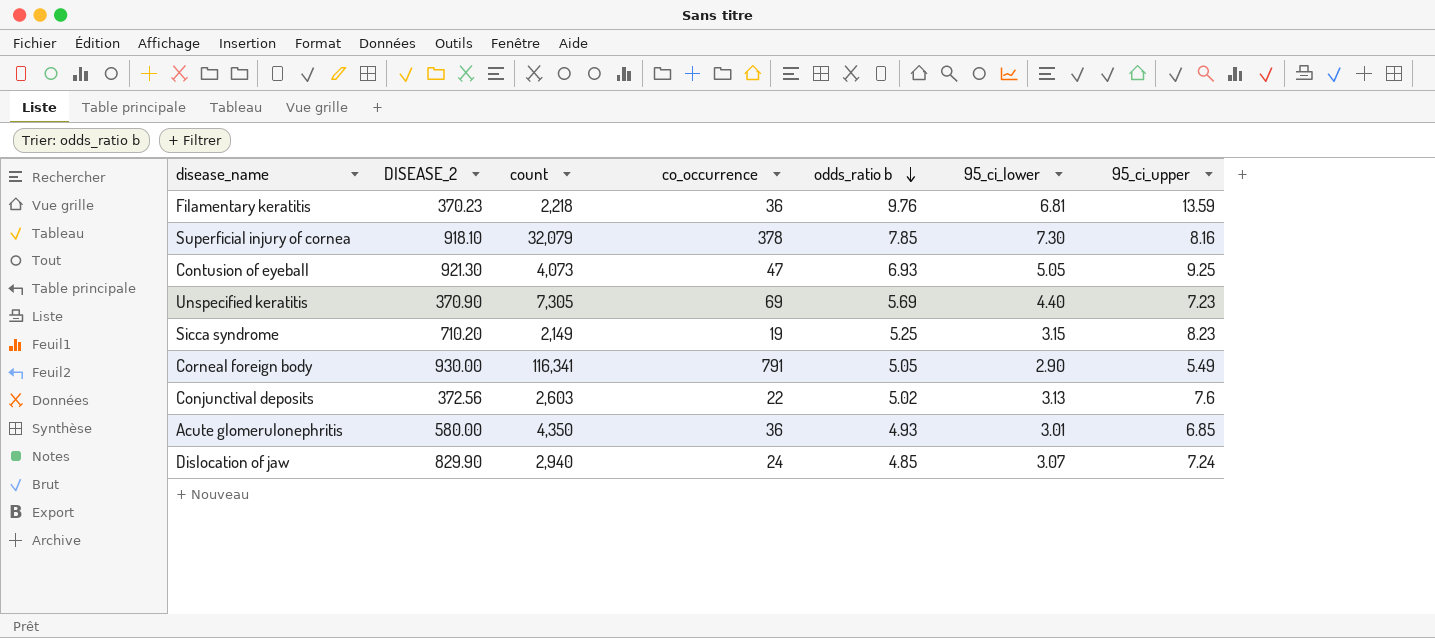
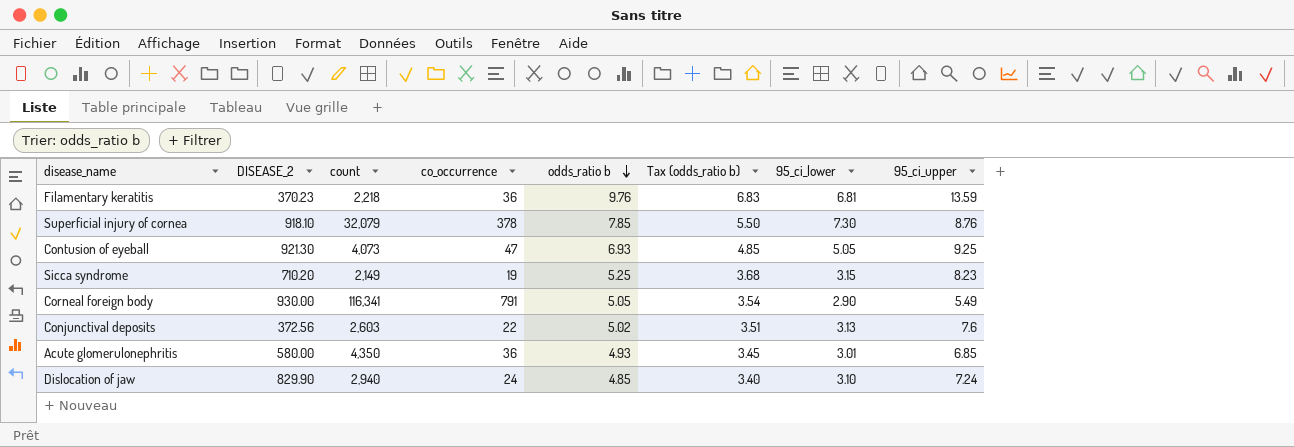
column Tax (odds_ratio b) | formula: none -> [odds_ratio b] * 0.7
row Unspecified keratitis: 370.90 | 7,305 | 69 | 5.69 | 4.40 | 7.23 -> none
Superficial injury of cornea | 95_ci_upper: 8.16 -> 8.76
Dislocation of jaw | 95_ci_lower: 3.07 -> 3.10

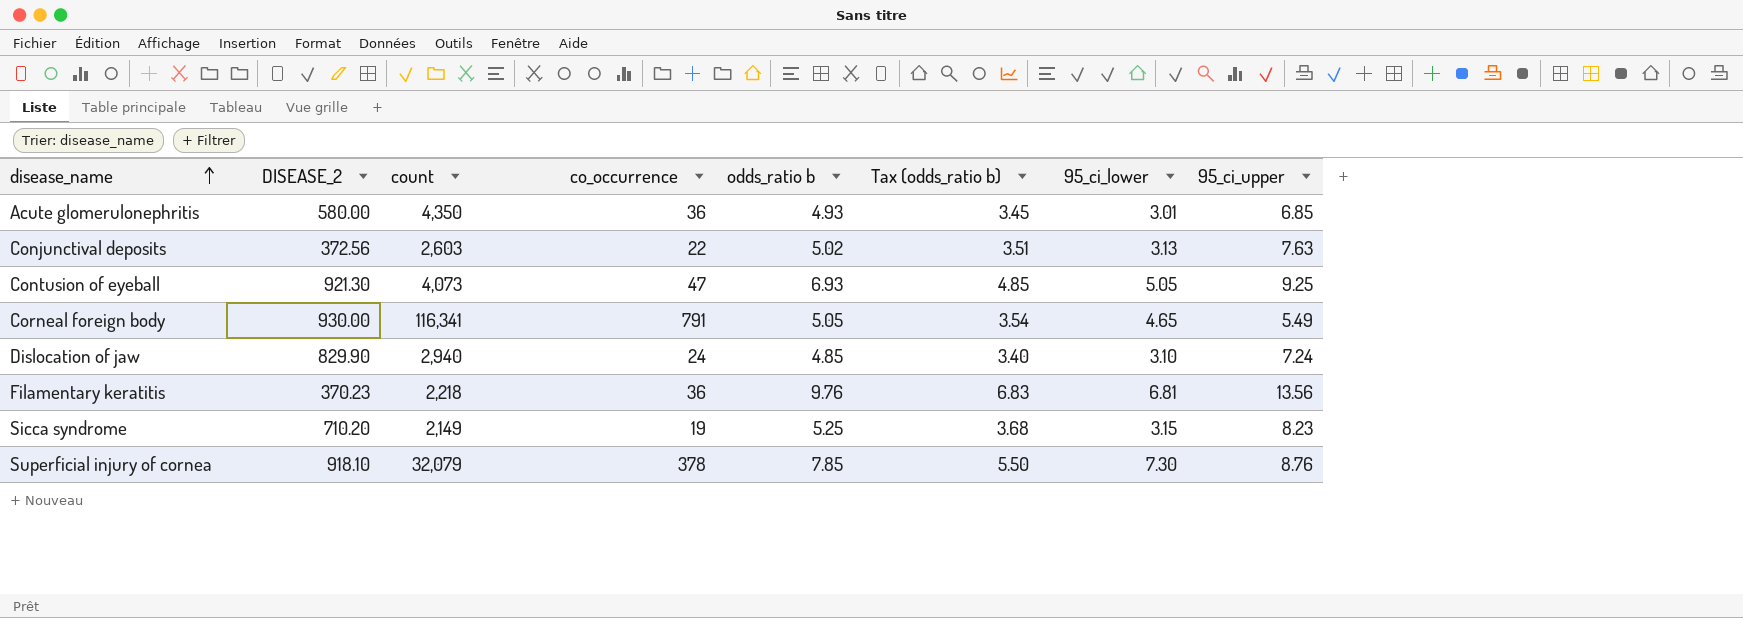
row order: odds_ratio b descending -> disease_name ascending
Conjunctival deposits | 95_ci_upper: 7.6 -> 7.63
Corneal foreign body | 95_ci_lower: 2.90 -> 4.65
Filamentary keratitis | 95_ci_upper: 13.59 -> 13.56

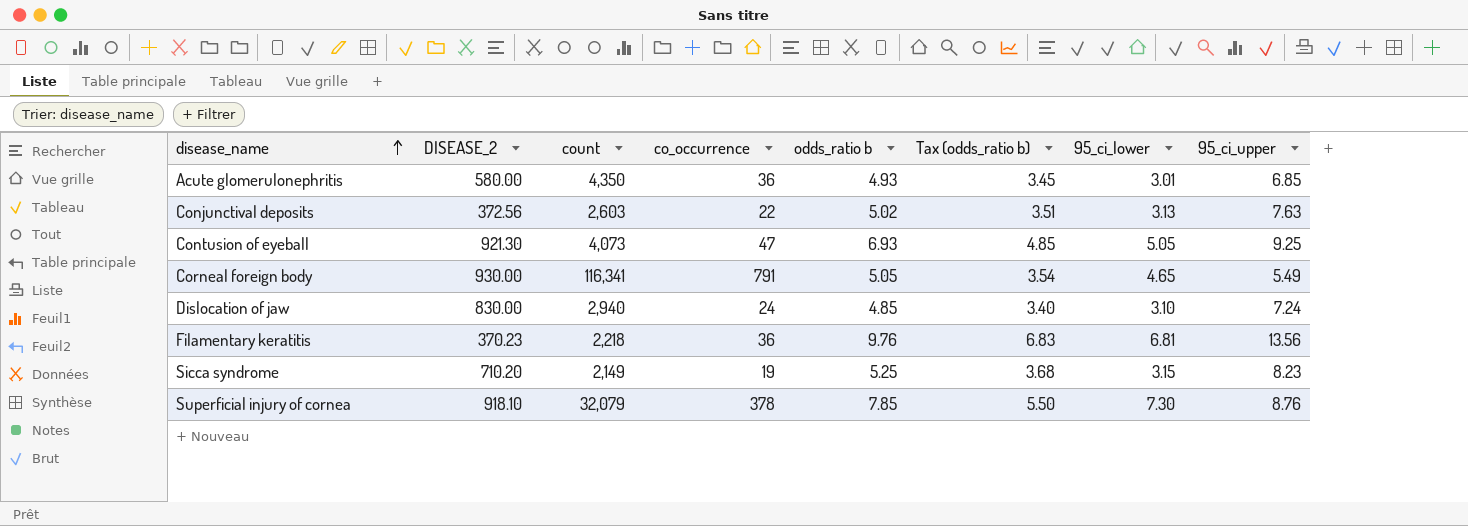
Dislocation of jaw | DISEASE_2: 829.90 -> 830.00

